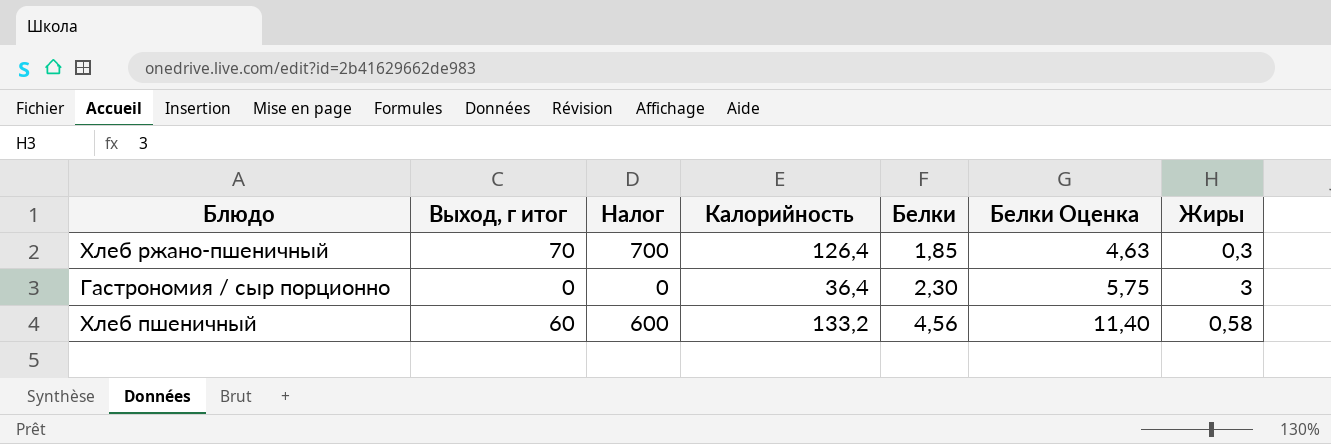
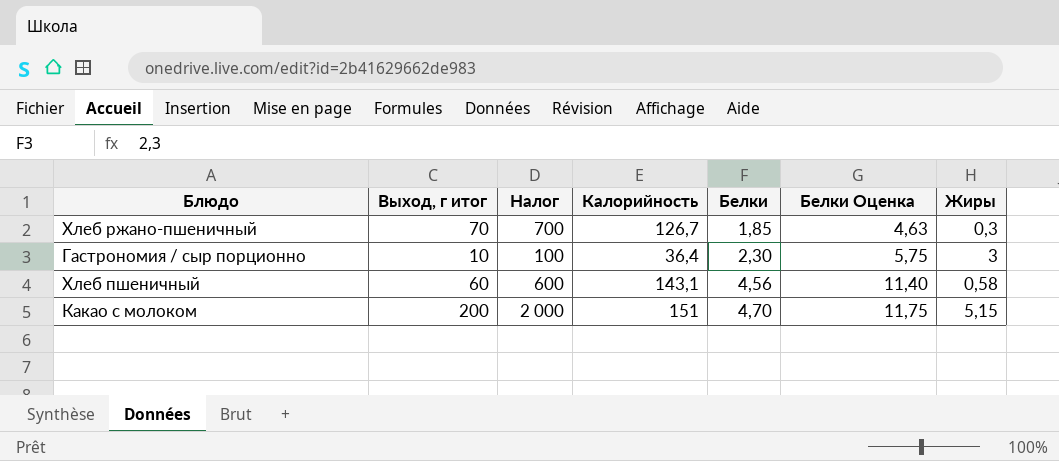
Хлеб ржано-пшеничный | Калорийность: 126,4 -> 126,7
Гастрономия / сыр порционно | Выход, г итог: 0 -> 10
Гастрономия / сыр порционно | Налог: 0 -> 100
Хлеб пшеничный | Калорийность: 133,2 -> 143,1
row Какао с молоком: none -> 200 | 2 000 | 151 | 4,70 | 11,75 | 5,15

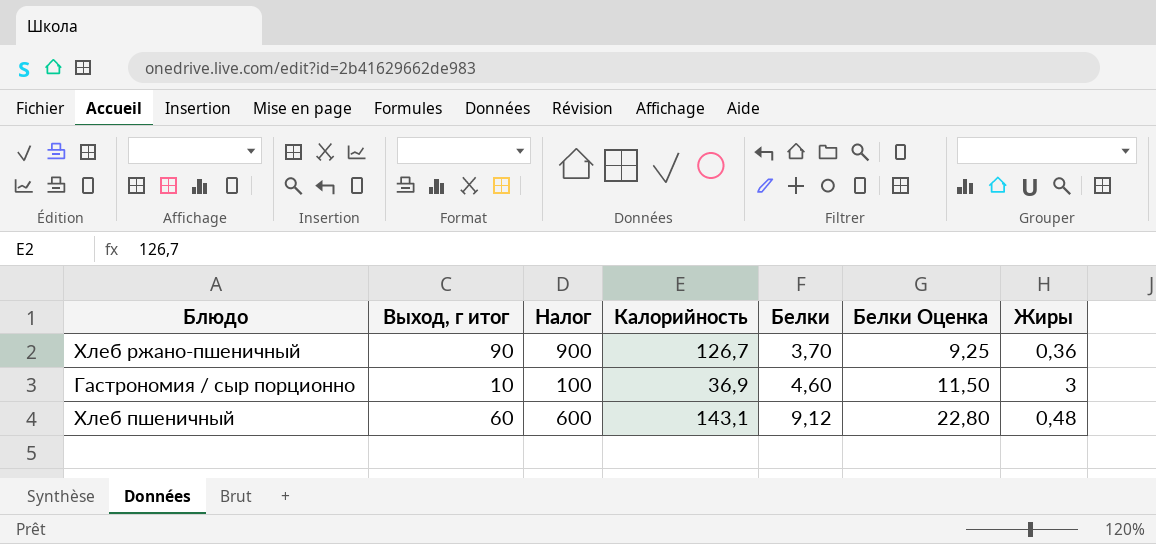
row Какао с молоком: 200 | 2 000 | 151 | 4,70 | 11,75 | 5,15 -> none
Хлеб ржано-пшеничный | Выход, г итог: 70 -> 90
Хлеб ржано-пшеничный | Налог: 700 -> 900
Хлеб ржано-пшеничный | Белки: 1,85 -> 3,70
Хлеб ржано-пшеничный | Белки Оценка: 4,63 -> 9,25
Хлеб ржано-пшеничный | Жиры: 0,3 -> 0,36
Гастрономия / сыр порционно | Калорийность: 36,4 -> 36,9
Гастрономия / сыр порционно | Белки: 2,30 -> 4,60
Гастрономия / сыр порционно | Белки Оценка: 5,75 -> 11,50
Хлеб пшеничный | Белки: 4,56 -> 9,12
Хлеб пшеничный | Белки Оценка: 11,40 -> 22,80
Хлеб пшеничный | Жиры: 0,58 -> 0,48

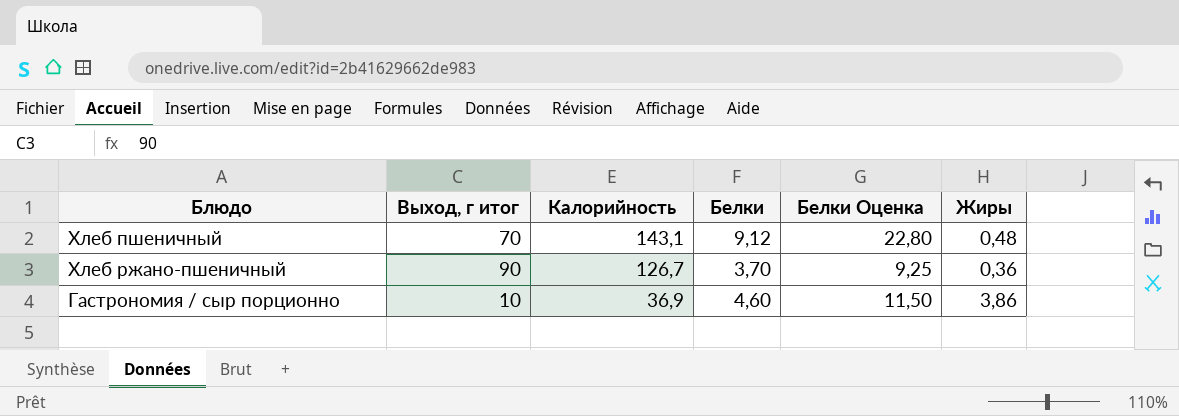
row order: Белки ascending -> Калорийность descending
column Налог | formula: [Выход, г итог] * 10 -> none
Хлеб пшеничный | Выход, г итог: 60 -> 70
Гастрономия / сыр порционно | Жиры: 3 -> 3,86

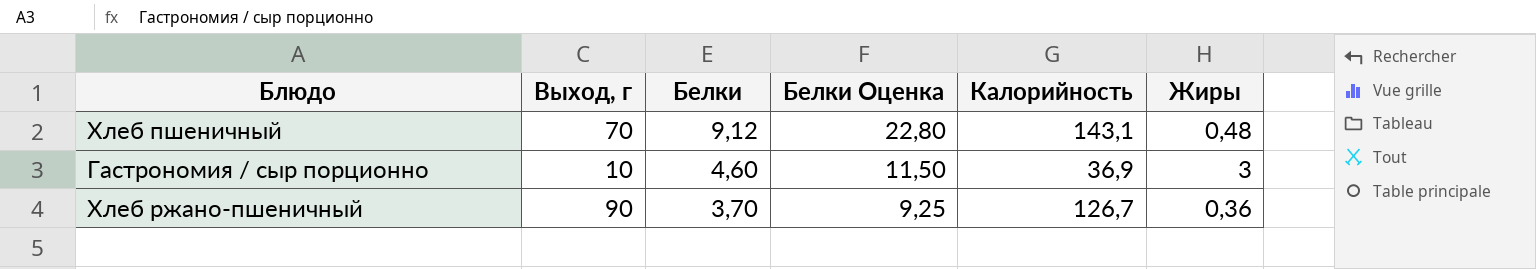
row order: Калорийность descending -> Белки descending
column name: Выход, г итог -> Выход, г
column Калорийность | position: 3 -> 5
Гастрономия / сыр порционно | Жиры: 3,86 -> 3

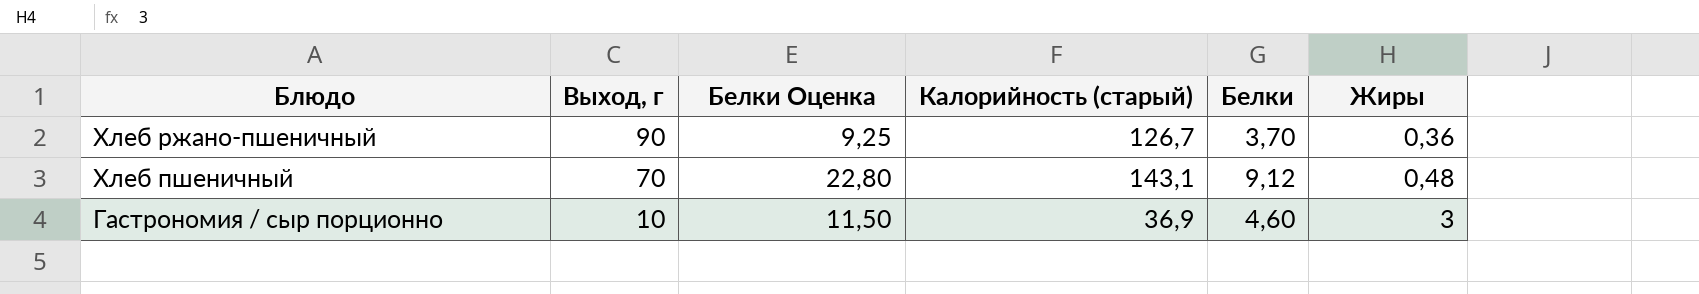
row order: Белки descending -> Блюдо descending
column name: Калорийность -> Калорийность (старый)
column Белки | position: 3 -> 5

